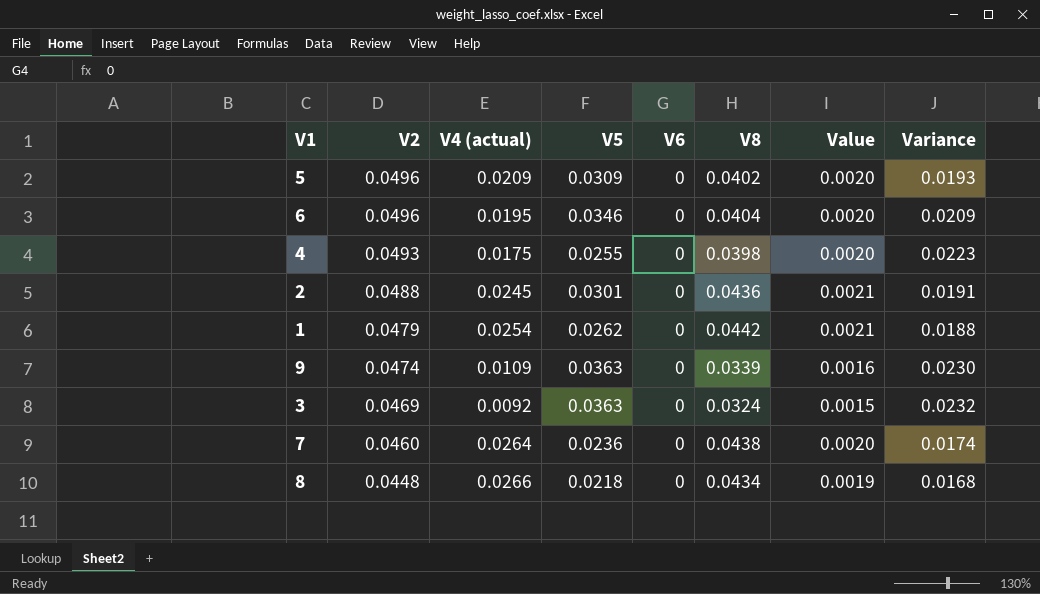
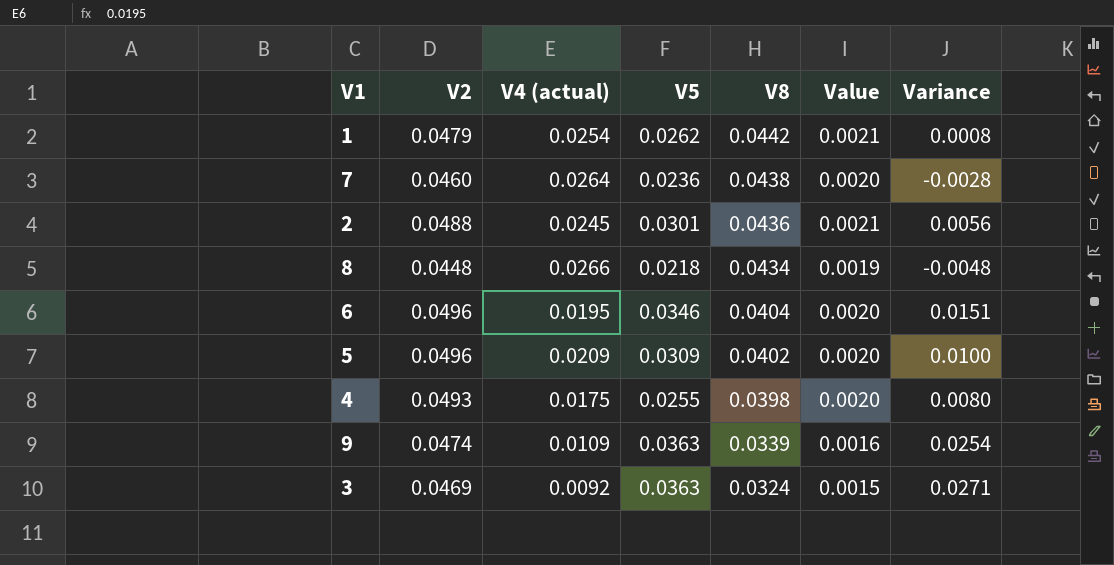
row order: V2 descending -> V8 descending
column V6 | position: 5 -> none
column Variance | formula: [V8] - [V4 (actual)] -> [V5] - [V4 (actual)]

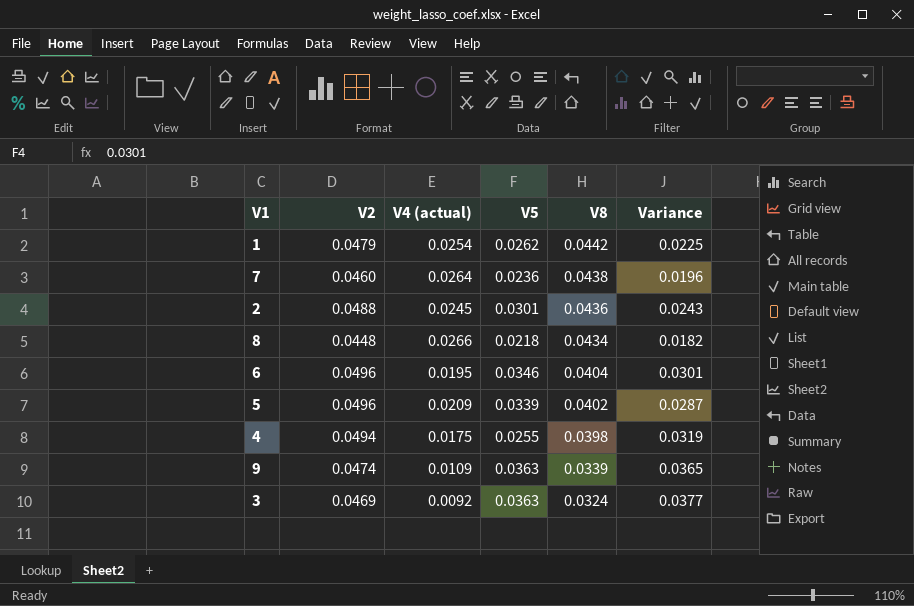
column Value | formula: [V2] * [V8] -> none
column Variance | formula: [V5] - [V4 (actual)] -> [V2] - [V4 (actual)]
5 | V5: 0.0309 -> 0.0339
4 | V2: 0.0493 -> 0.0494

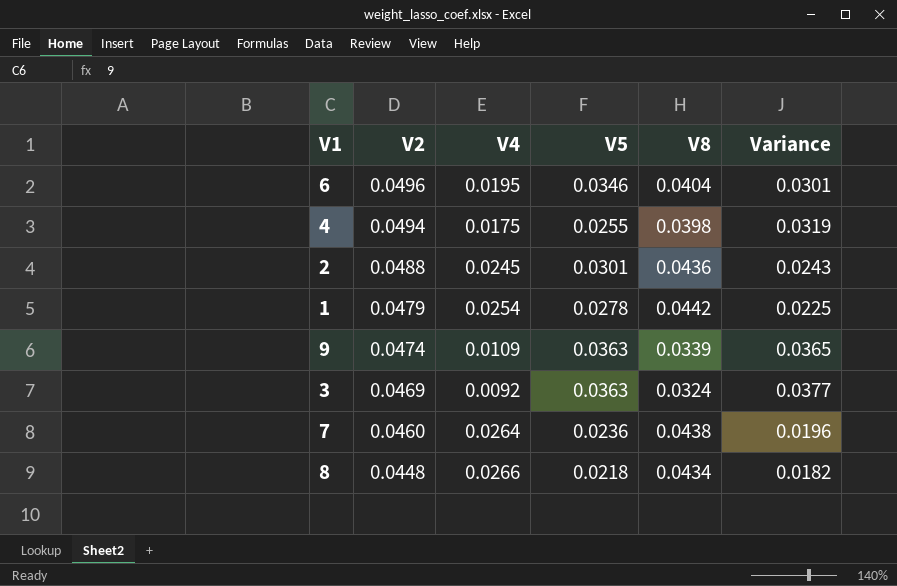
row order: V8 descending -> V2 descending
column name: V4 (actual) -> V4
row 5: 0.0496 | 0.0209 | 0.0339 | 0.0402 | 0.0287 -> none
1 | V5: 0.0262 -> 0.0278

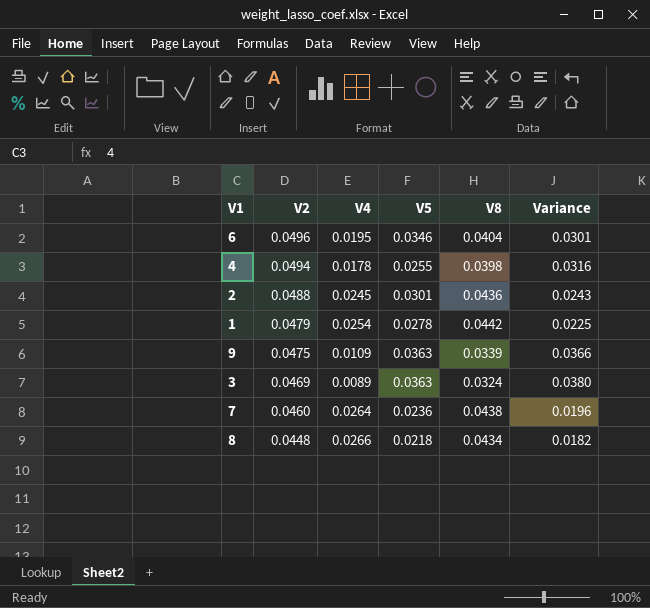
4 | V4: 0.0175 -> 0.0178
4 | Variance: 0.0319 -> 0.0316
9 | V2: 0.0474 -> 0.0475
9 | Variance: 0.0365 -> 0.0366
3 | V4: 0.0092 -> 0.0089
3 | Variance: 0.0377 -> 0.0380

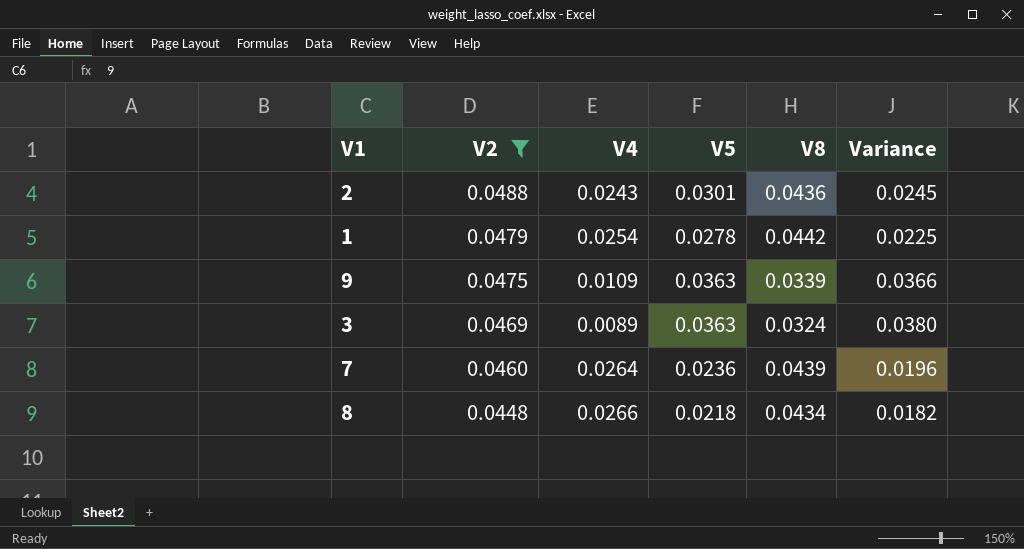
filter: none -> V2 <= 0.0488
2 | V4: 0.0245 -> 0.0243
2 | Variance: 0.0243 -> 0.0245
7 | V8: 0.0438 -> 0.0439

